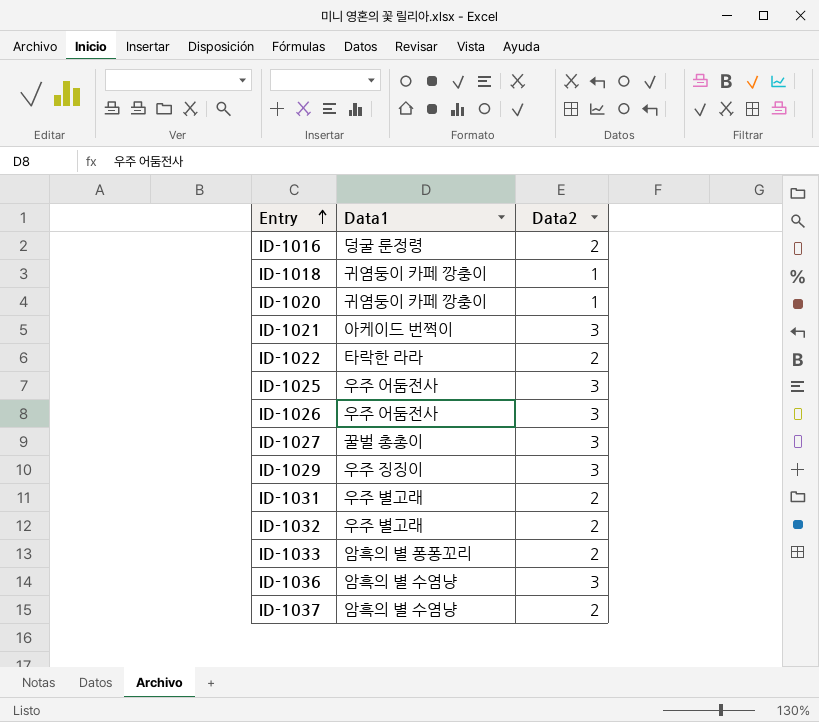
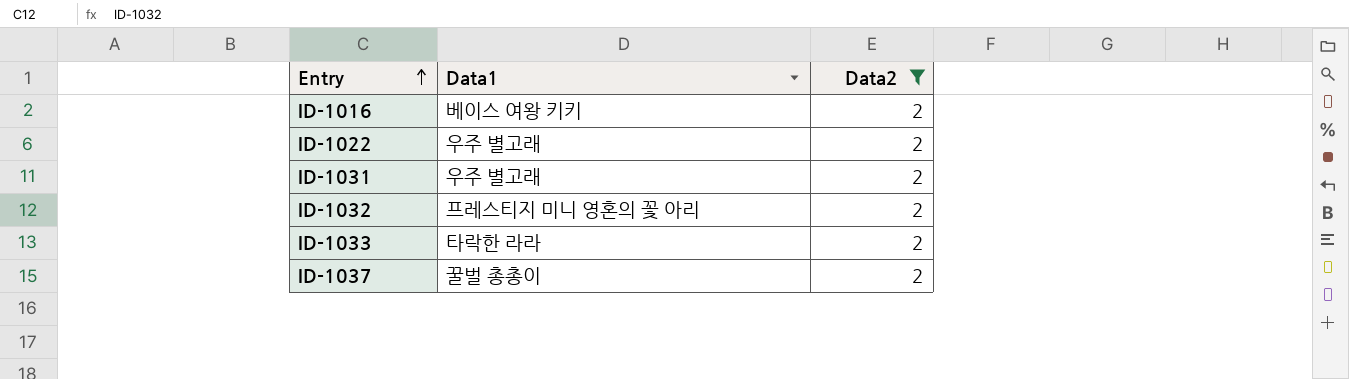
filter: none -> Data2 = 2
ID-1016 | Data1: 덩굴 룬정령 -> 베이스 여왕 키키
ID-1022 | Data1: 타락한 라라 -> 우주 별고래
ID-1032 | Data1: 우주 별고래 -> 프레스티지 미니 영혼의 꽃 아리
ID-1033 | Data1: 암흑의 별 퐁퐁꼬리 -> 타락한 라라
ID-1037 | Data1: 암흑의 별 수염냥 -> 꿀벌 총총이

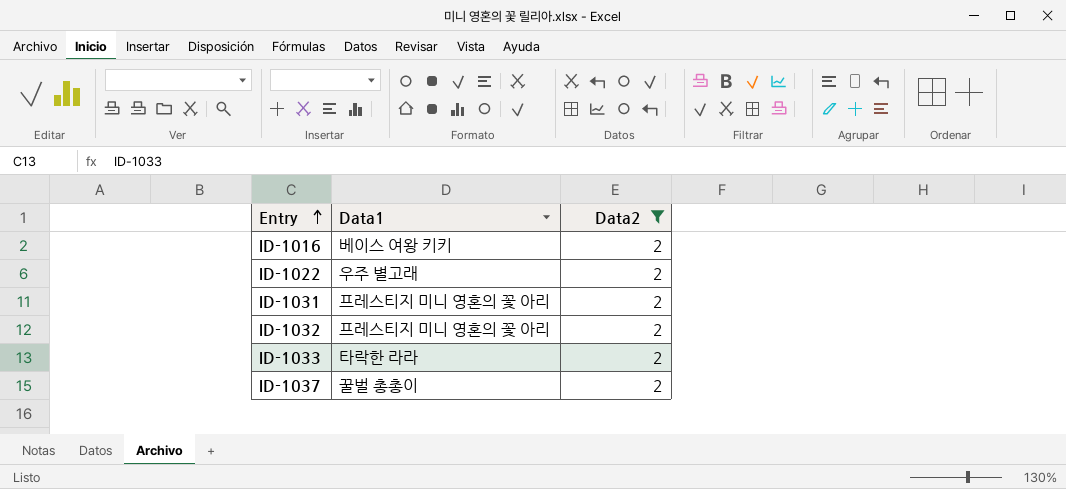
ID-1031 | Data1: 우주 별고래 -> 프레스티지 미니 영혼의 꽃 아리

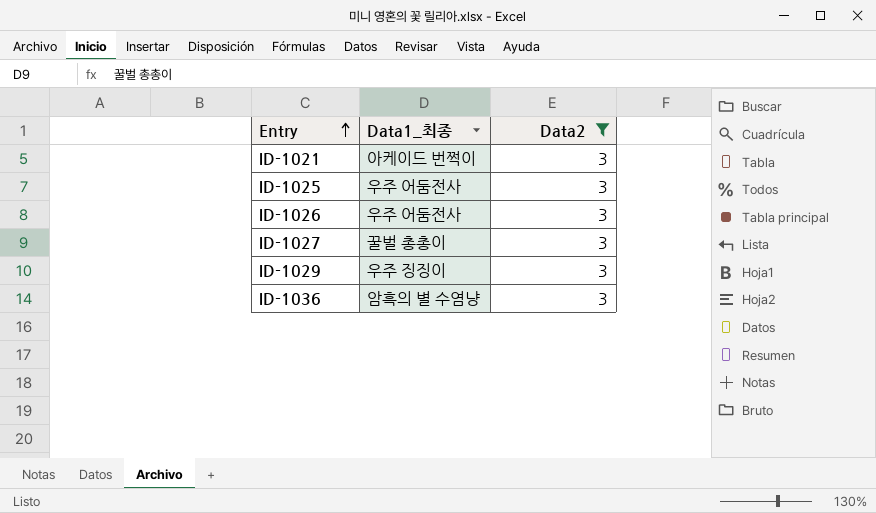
filter: Data2 = 2 -> Data2 = 3
column name: Data1 -> Data1_최종

